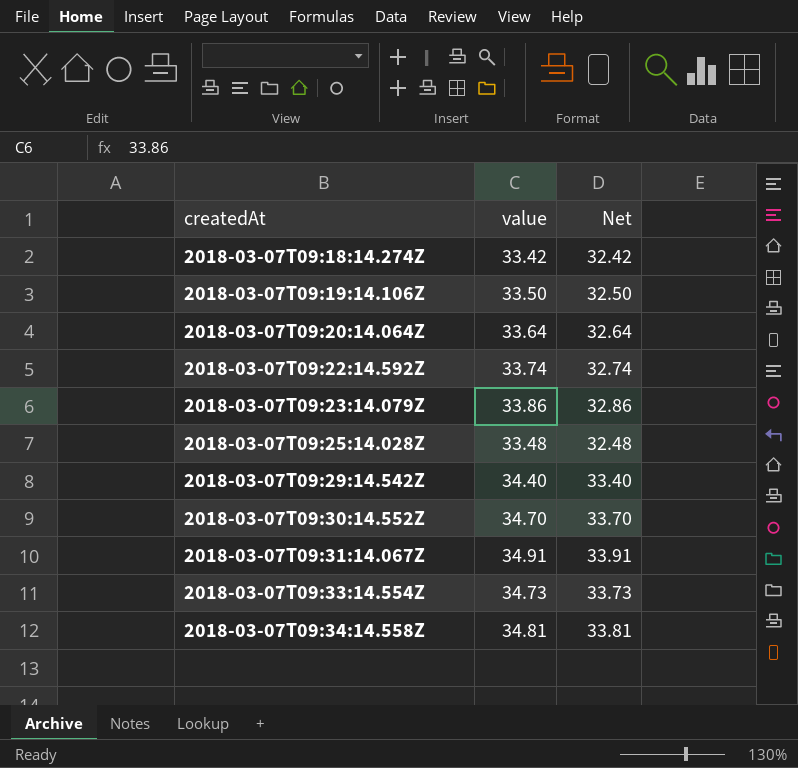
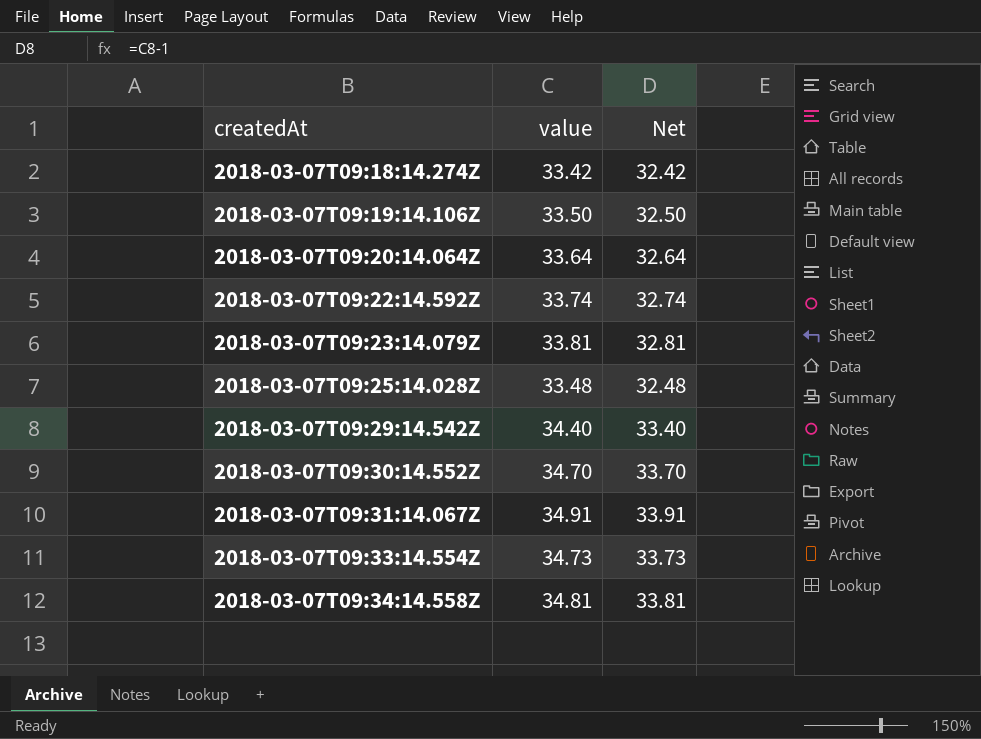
2018-03-07T09:23:14.079Z | value: 33.86 -> 33.81
2018-03-07T09:23:14.079Z | Net: 32.86 -> 32.81

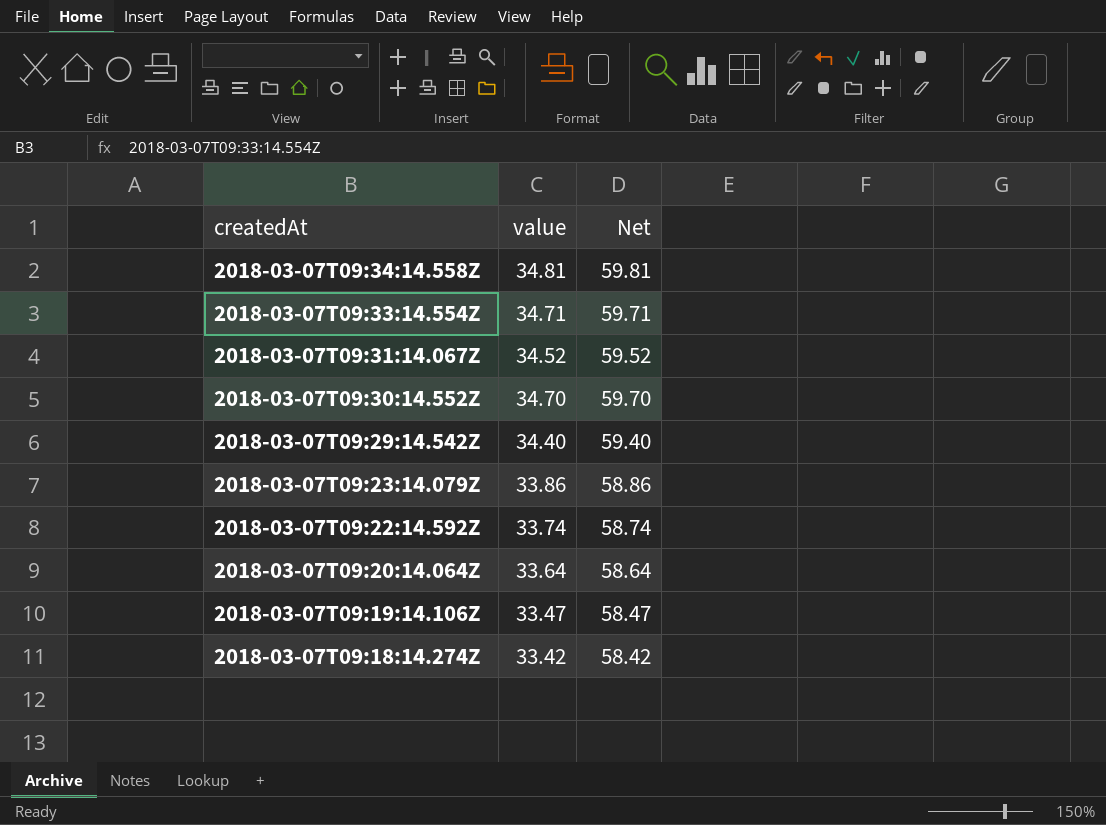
row order: createdAt ascending -> createdAt descending
column Net | formula: [value] - 1 -> [value] + 25
row 2018-03-07T09:25:14.028Z: 33.48 | 32.48 -> none
2018-03-07T09:33:14.554Z | value: 34.73 -> 34.71
2018-03-07T09:31:14.067Z | value: 34.91 -> 34.52
2018-03-07T09:23:14.079Z | value: 33.81 -> 33.86
2018-03-07T09:19:14.106Z | value: 33.50 -> 33.47

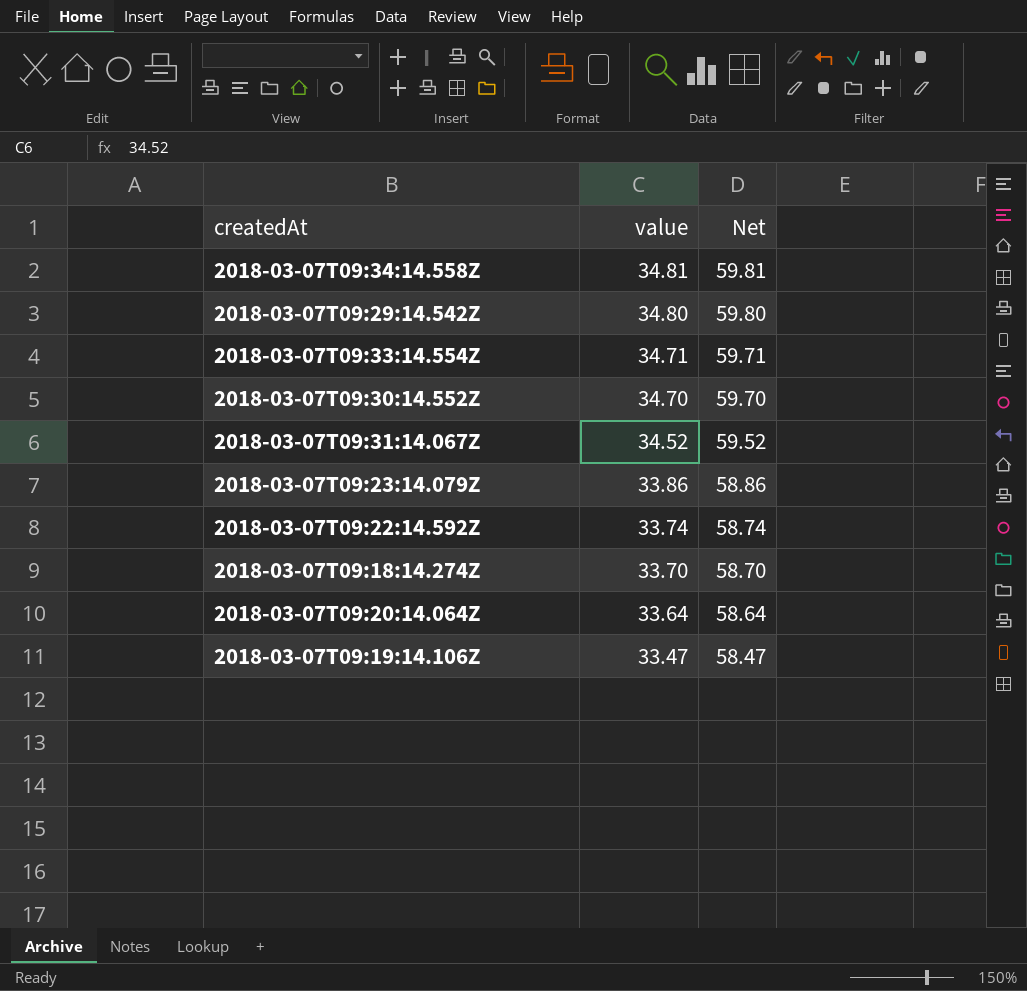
row order: createdAt descending -> value descending
2018-03-07T09:29:14.542Z | value: 34.40 -> 34.80
2018-03-07T09:29:14.542Z | Net: 59.40 -> 59.80
2018-03-07T09:18:14.274Z | value: 33.42 -> 33.70
2018-03-07T09:18:14.274Z | Net: 58.42 -> 58.70

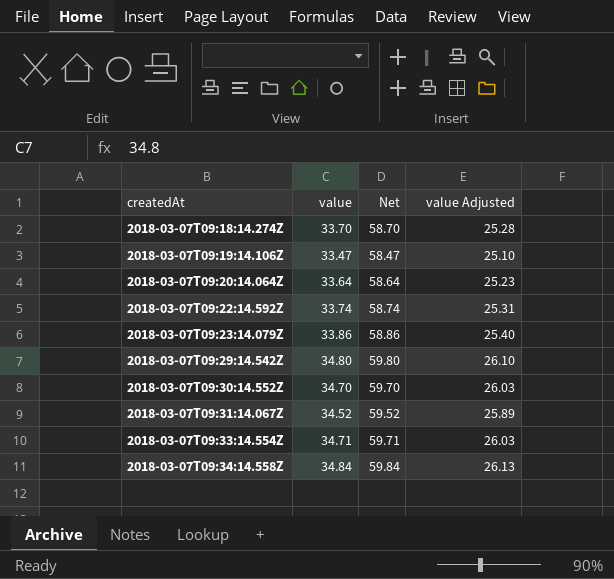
row order: value descending -> createdAt ascending
column value Adjusted | formula: none -> [value] * 0.75
2018-03-07T09:34:14.558Z | value: 34.81 -> 34.84
2018-03-07T09:34:14.558Z | Net: 59.81 -> 59.84

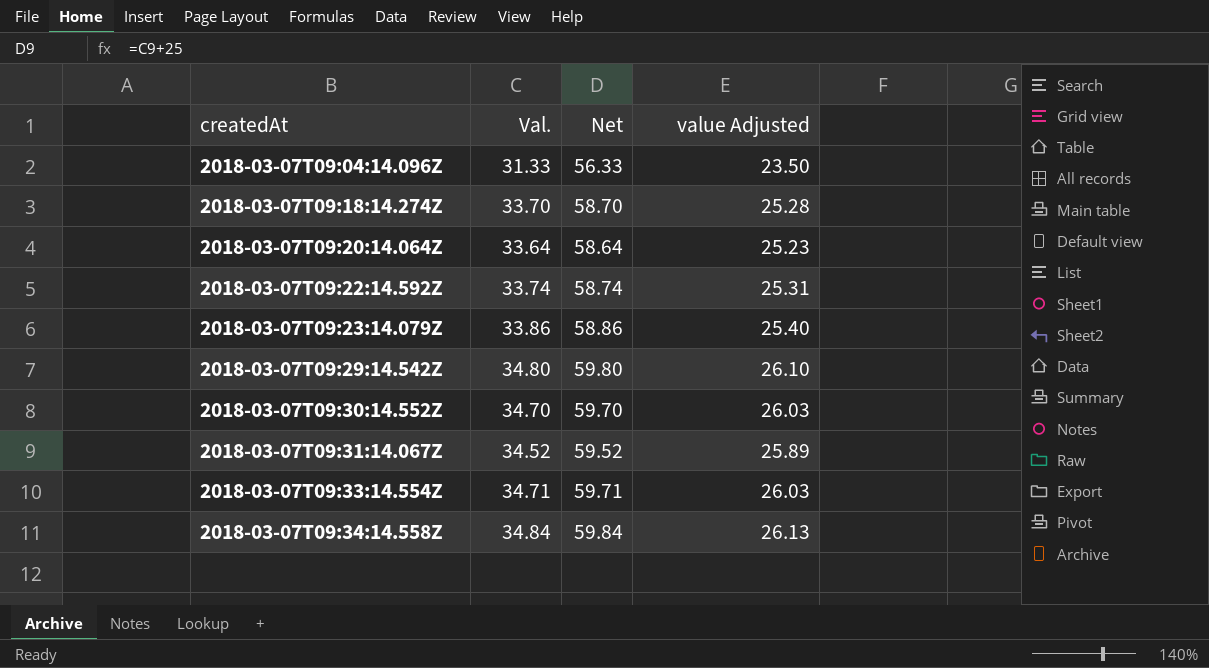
column name: value -> Val.
row 2018-03-07T09:19:14.106Z: 33.47 | 58.47 | 25.10 -> none
row 2018-03-07T09:04:14.096Z: none -> 31.33 | 56.33 | 23.50

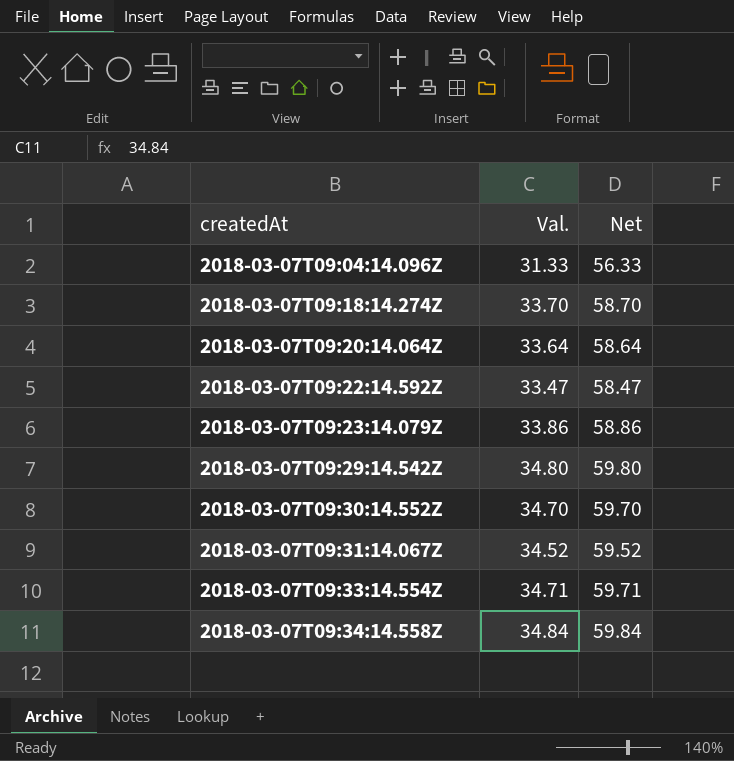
column value Adjusted | formula: [Val.] * 0.75 -> none
2018-03-07T09:22:14.592Z | Val.: 33.74 -> 33.47
2018-03-07T09:22:14.592Z | Net: 58.74 -> 58.47

